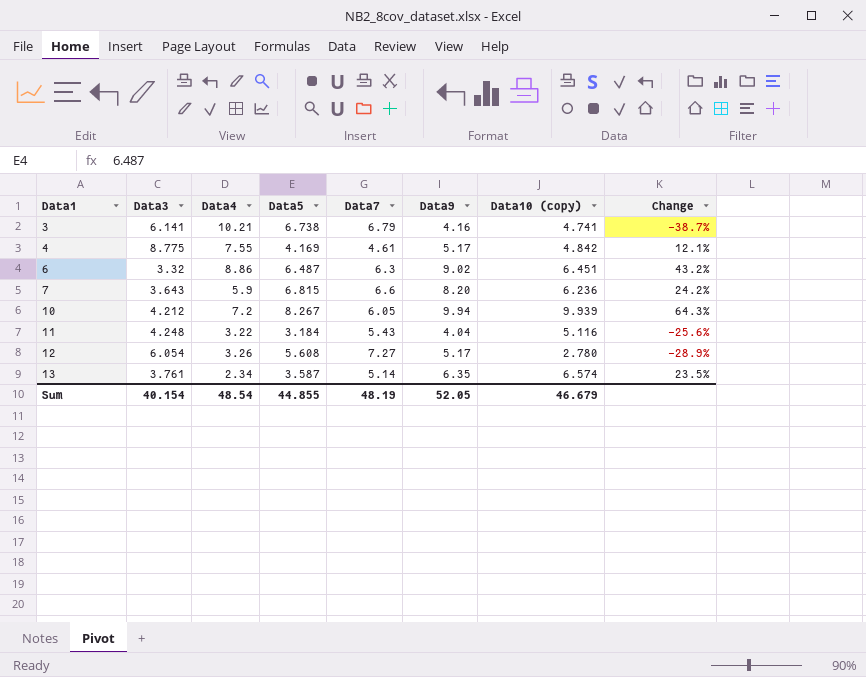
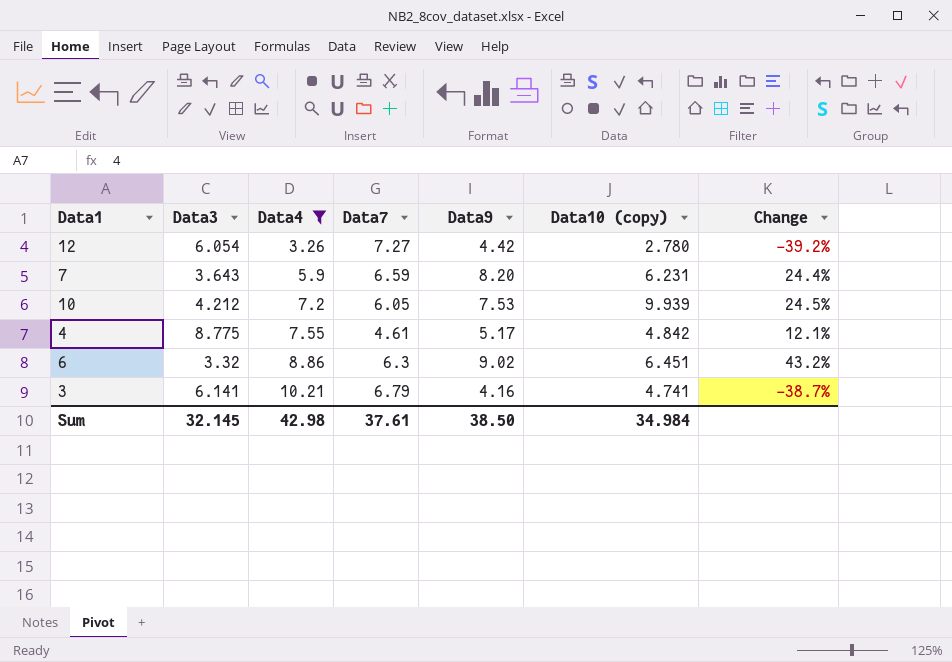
filter: none -> Data4 >= 3.26
row order: Data1 ascending -> Data4 ascending
column Data5 | position: 4 -> none
12 | Data9: 5.17 -> 4.42
12 | Change: -28.9% -> -39.2%
7 | Data7: 6.6 -> 6.59
7 | Data10 (copy): 6.236 -> 6.231
7 | Change: 24.2% -> 24.4%
10 | Data9: 9.94 -> 7.53
10 | Change: 64.3% -> 24.5%
Sum | Data3: 40.154 -> 32.145
Sum | Data4: 48.54 -> 42.98
Sum | Data7: 48.19 -> 37.61
Sum | Data9: 52.05 -> 38.50
Sum | Data10 (copy): 46.679 -> 34.984

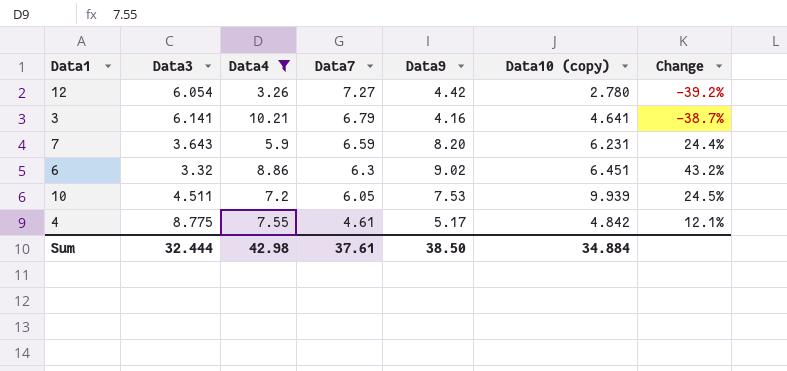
row order: Data4 ascending -> Data7 descending
3 | Data10 (copy): 4.741 -> 4.641
10 | Data3: 4.212 -> 4.511
Sum | Data3: 32.145 -> 32.444
Sum | Data10 (copy): 34.984 -> 34.884

